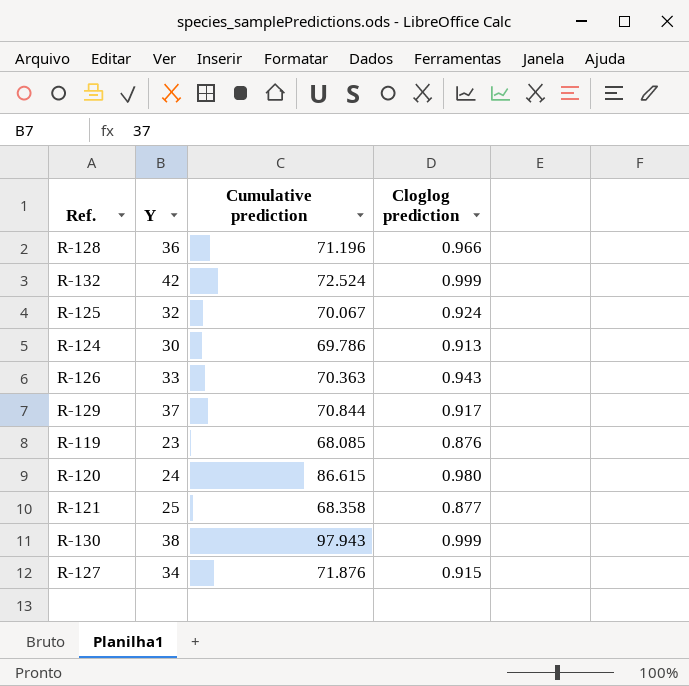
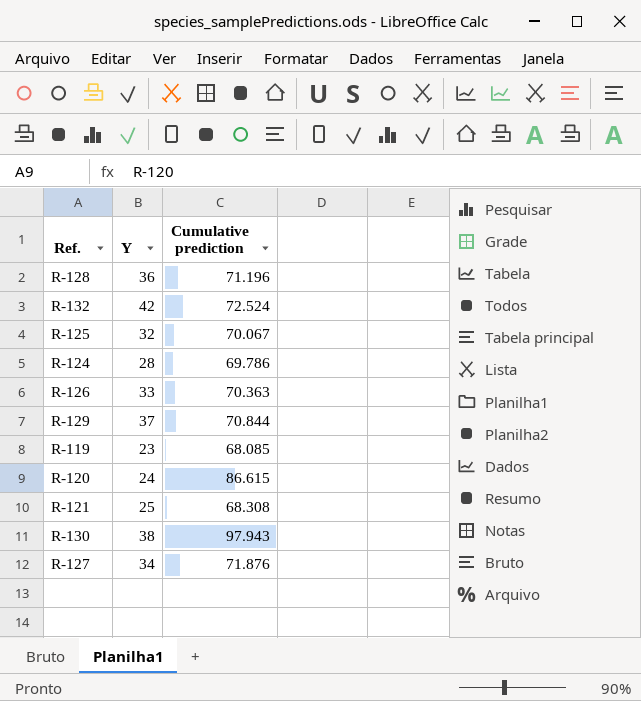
column Cloglog prediction | position: 4 -> none
R-124 | Y: 30 -> 28
R-121 | Cumulative prediction: 68.358 -> 68.308

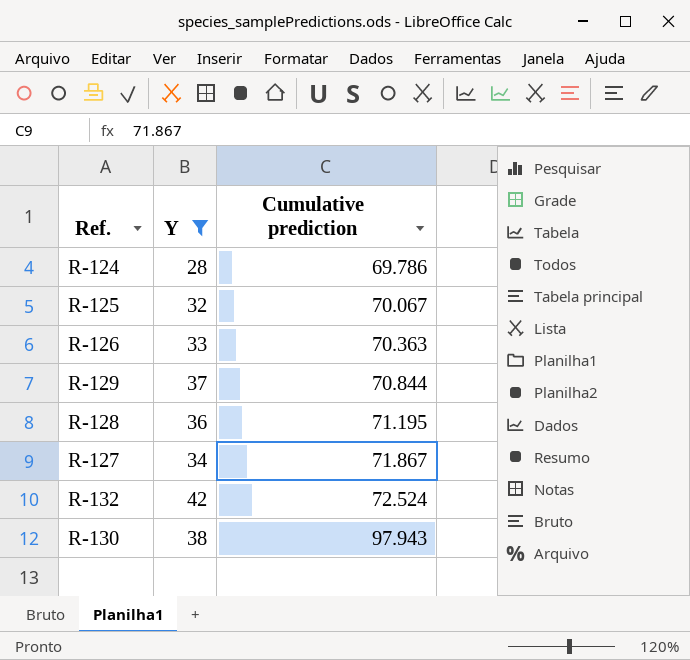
filter: none -> Y >= 28
row order: none -> Cumulative prediction ascending
R-128 | Cumulative prediction: 71.196 -> 71.195
R-127 | Cumulative prediction: 71.876 -> 71.867

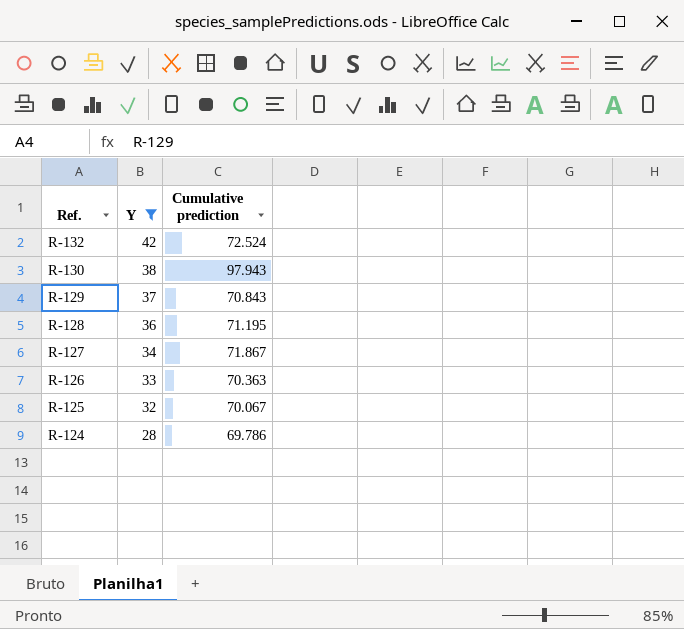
row order: Cumulative prediction ascending -> Ref. descending
R-129 | Cumulative prediction: 70.844 -> 70.843

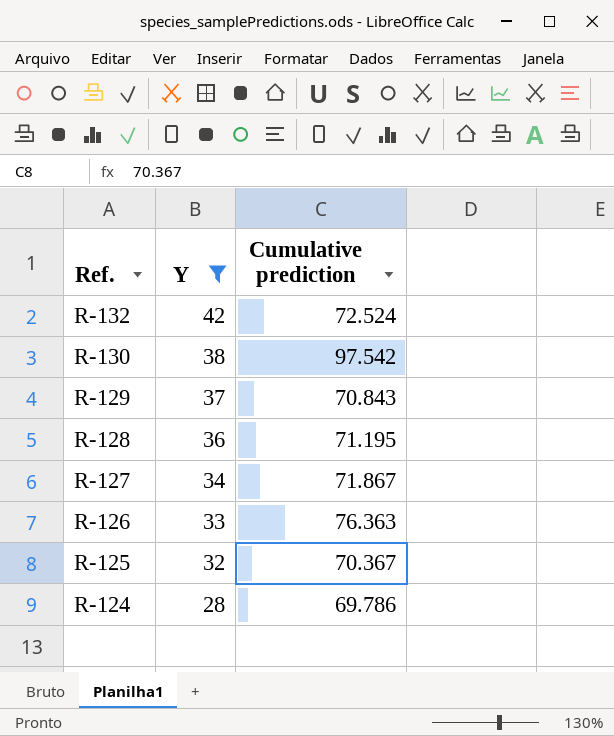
R-130 | Cumulative prediction: 97.943 -> 97.542
R-126 | Cumulative prediction: 70.363 -> 76.363
R-125 | Cumulative prediction: 70.067 -> 70.367

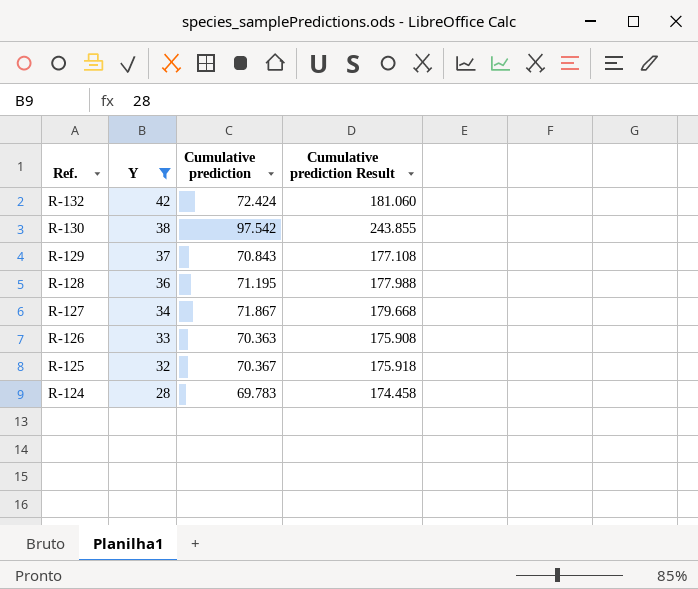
column Cumulative prediction Result | formula: none -> [Cumulative prediction] * 2.5
R-132 | Cumulative prediction: 72.524 -> 72.424
R-126 | Cumulative prediction: 76.363 -> 70.363
R-124 | Cumulative prediction: 69.786 -> 69.783

